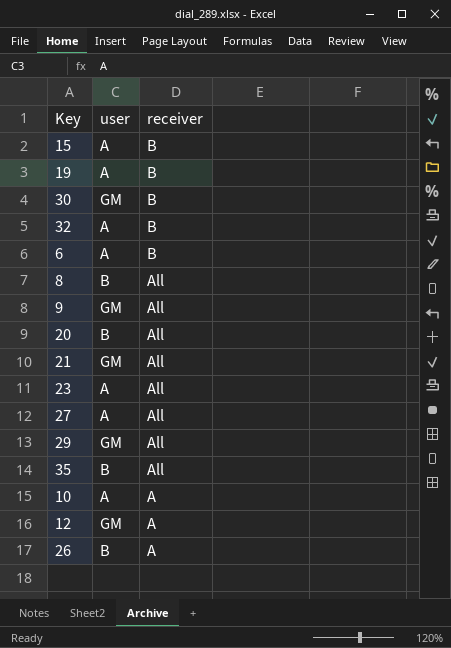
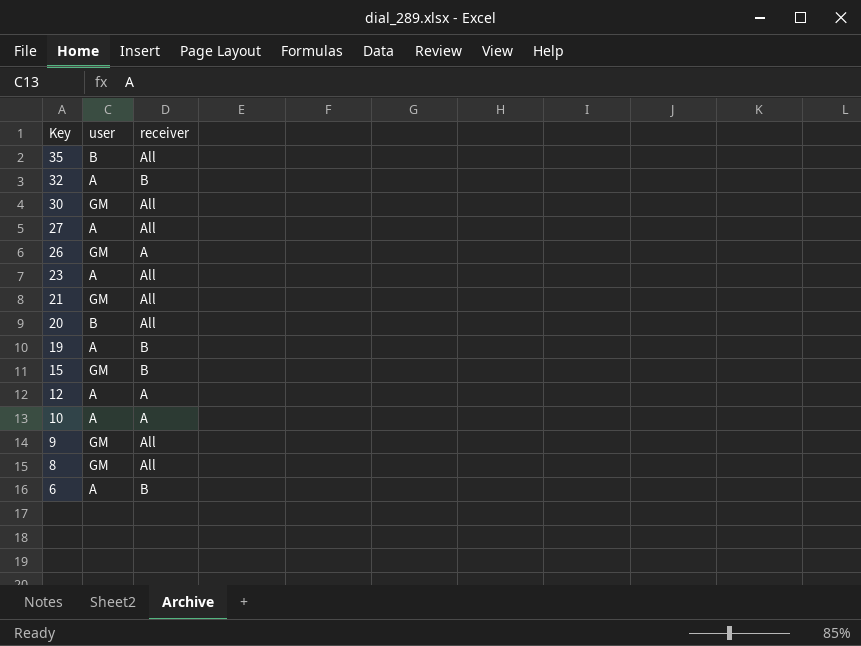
row order: receiver descending -> Key descending
row 29: GM | All -> none
30 | receiver: B -> All
26 | user: B -> GM
15 | user: A -> GM
12 | user: GM -> A
8 | user: B -> GM

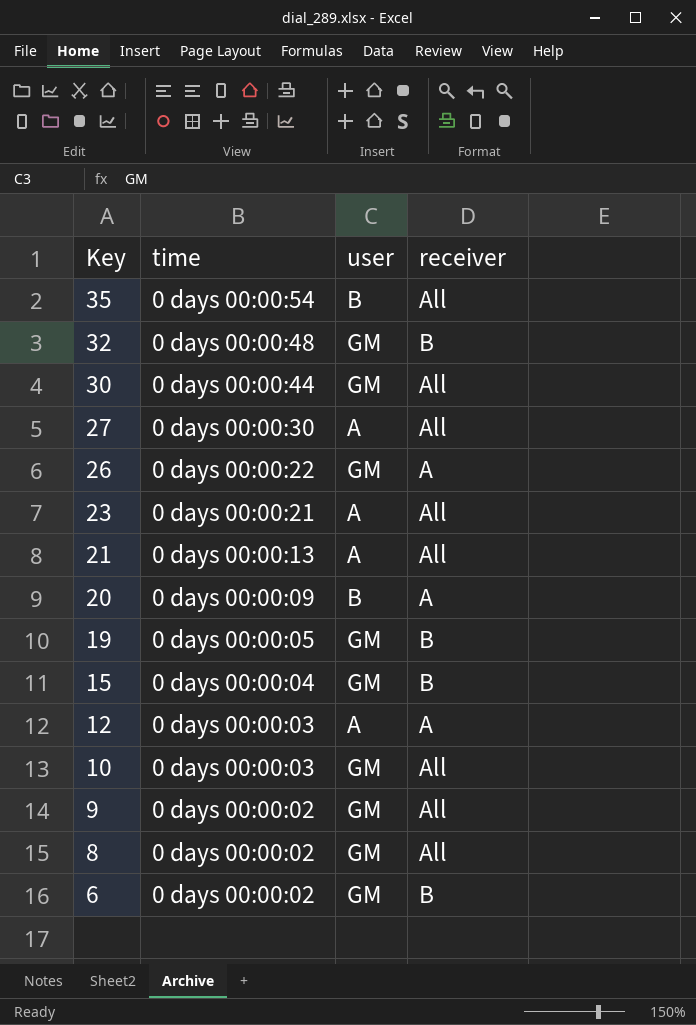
column time | position: none -> 2
32 | user: A -> GM
21 | user: GM -> A
20 | receiver: All -> A
19 | user: A -> GM
10 | user: A -> GM
10 | receiver: A -> All
6 | user: A -> GM

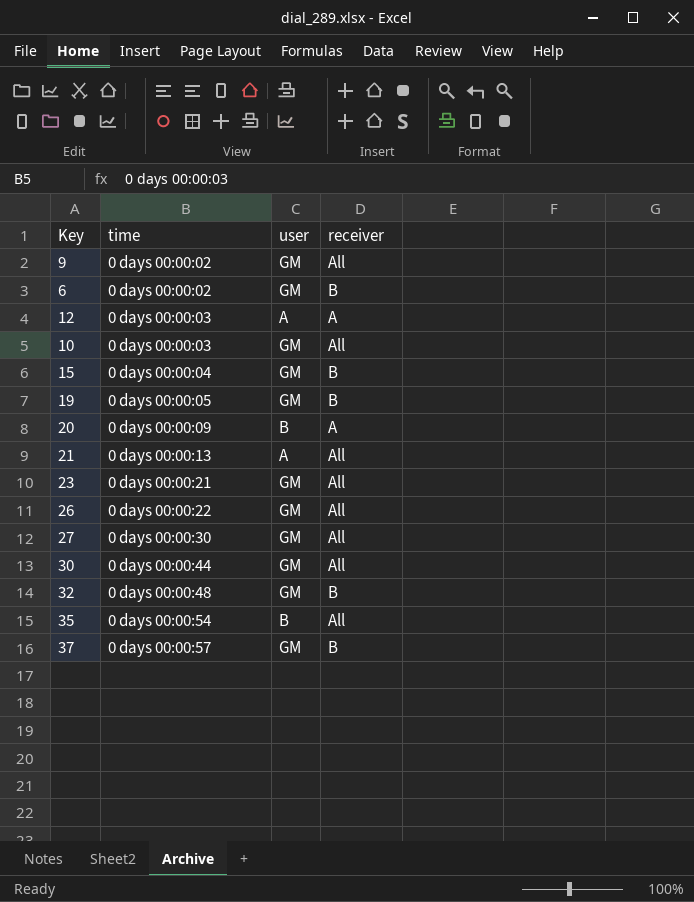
row order: Key descending -> time ascending
row 8: 0 days 00:00:02 | GM | All -> none
23 | user: A -> GM
26 | receiver: A -> All
27 | user: A -> GM
row 37: none -> 0 days 00:00:57 | GM | B

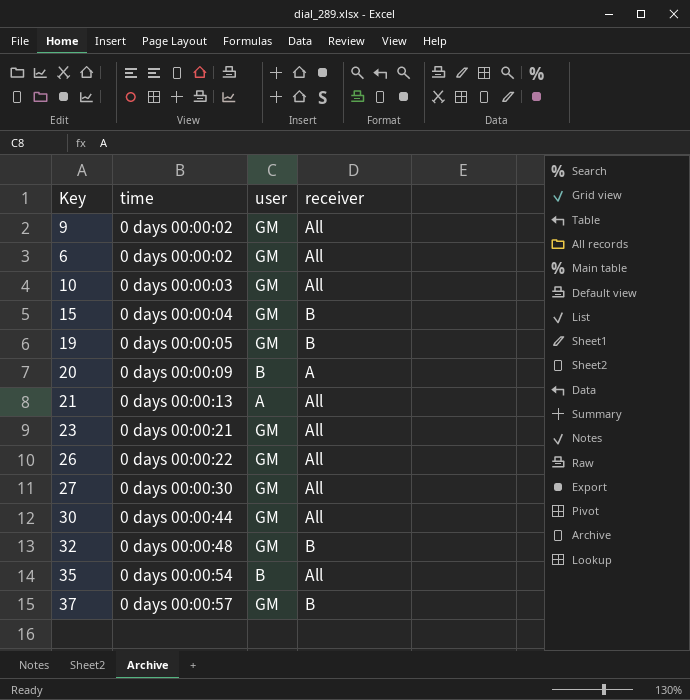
row 12: 0 days 00:00:03 | A | A -> none
6 | receiver: B -> All

